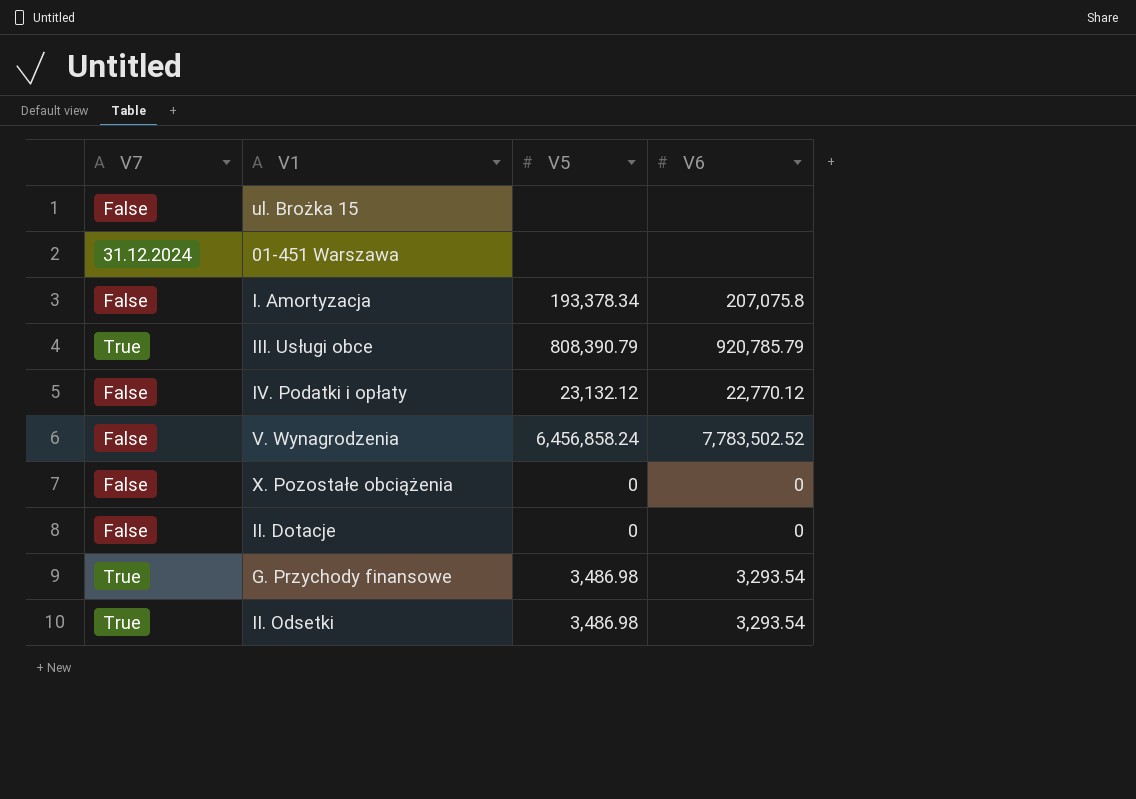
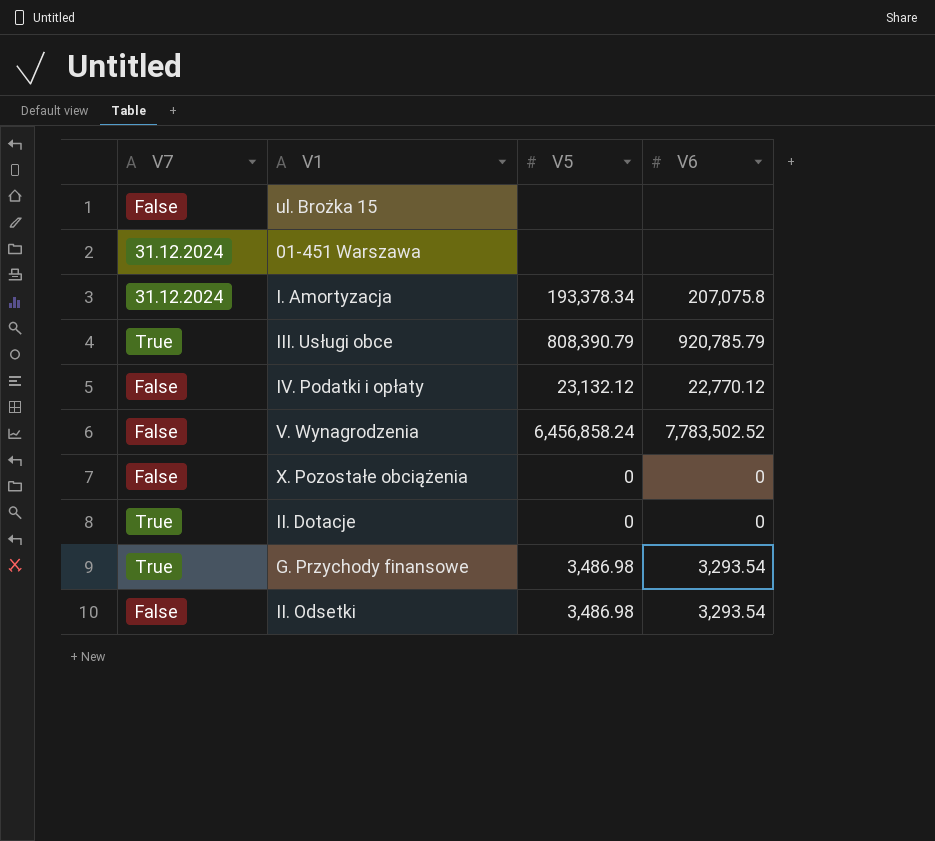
I. Amortyzacja | V7: False -> 31.12.2024
II. Dotacje | V7: False -> True
II. Odsetki | V7: True -> False

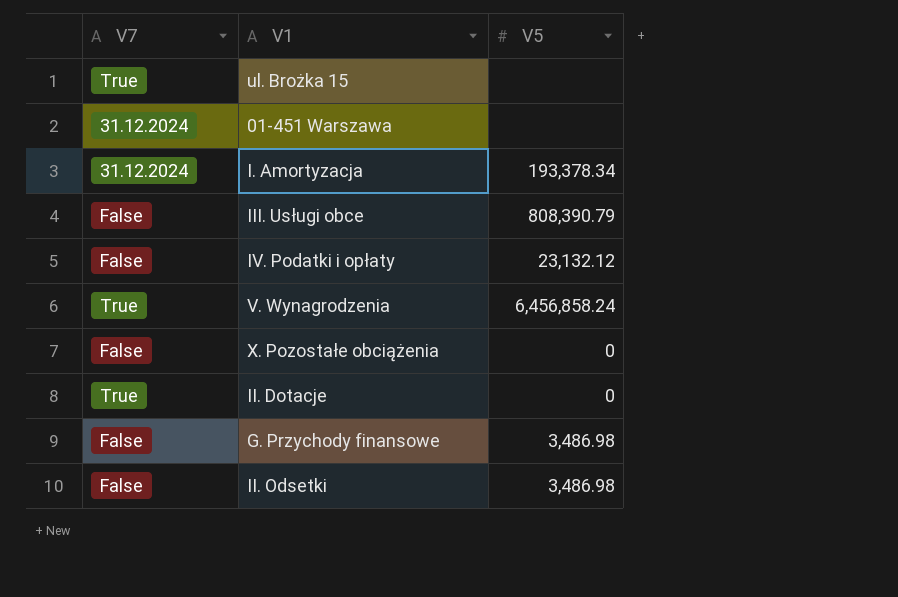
column V6 | position: 4 -> none
ul. Brożka 15 | V7: False -> True
III. Usługi obce | V7: True -> False
V. Wynagrodzenia | V7: False -> True
G. Przychody finansowe | V7: True -> False

